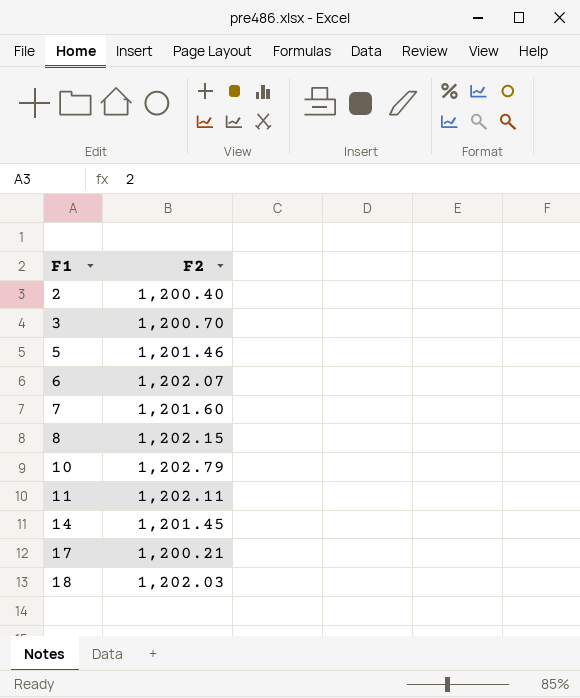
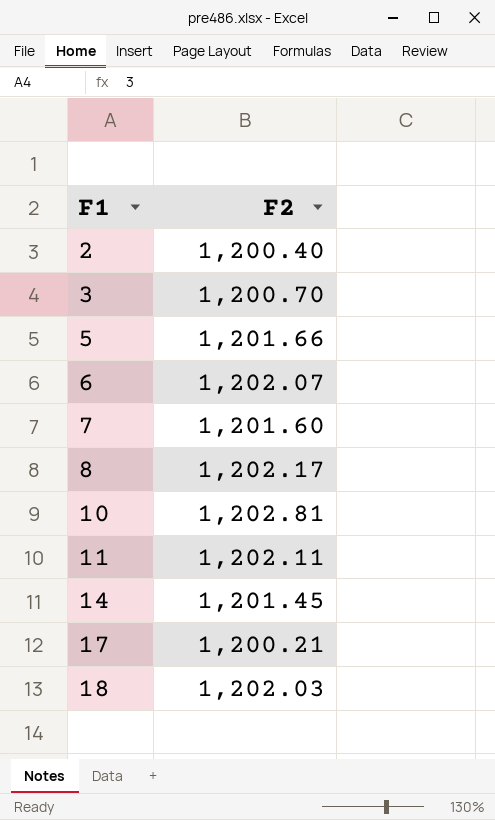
5 | F2: 1,201.46 -> 1,201.66
8 | F2: 1,202.15 -> 1,202.17
10 | F2: 1,202.79 -> 1,202.81

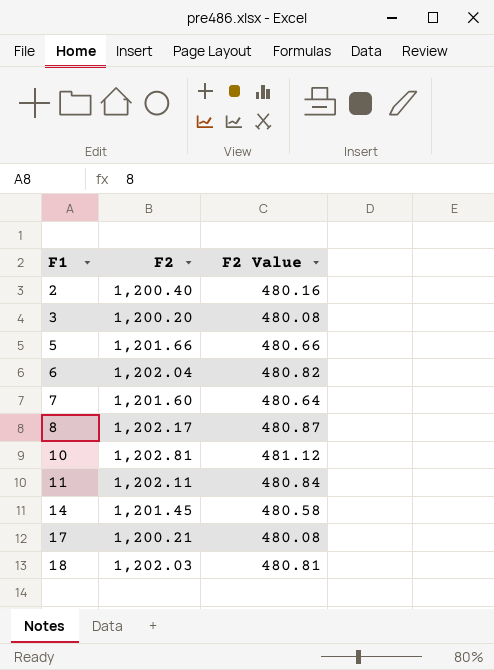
column F2 Value | formula: none -> [F2] * 0.4
3 | F2: 1,200.70 -> 1,200.20
6 | F2: 1,202.07 -> 1,202.04

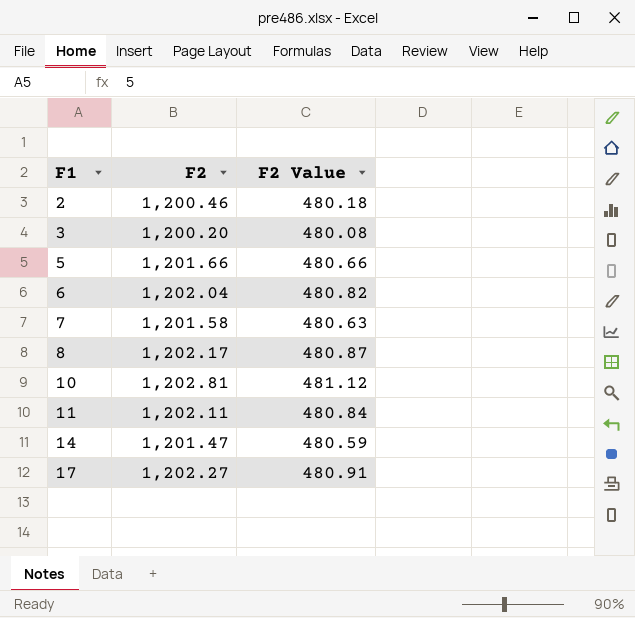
row 18: 1,202.03 | 480.81 -> none
2 | F2: 1,200.40 -> 1,200.46
2 | F2 Value: 480.16 -> 480.18
7 | F2: 1,201.60 -> 1,201.58
7 | F2 Value: 480.64 -> 480.63
14 | F2: 1,201.45 -> 1,201.47
14 | F2 Value: 480.58 -> 480.59
17 | F2: 1,200.21 -> 1,202.27
17 | F2 Value: 480.08 -> 480.91

